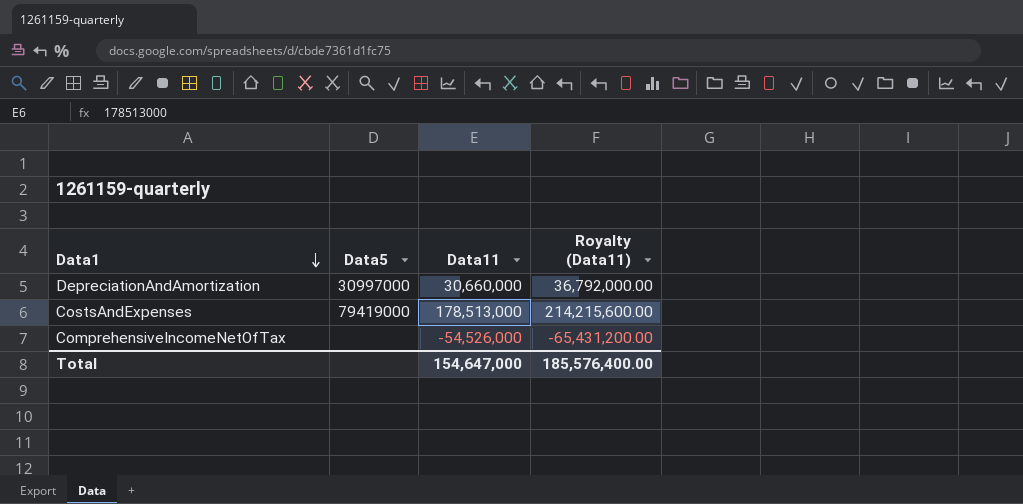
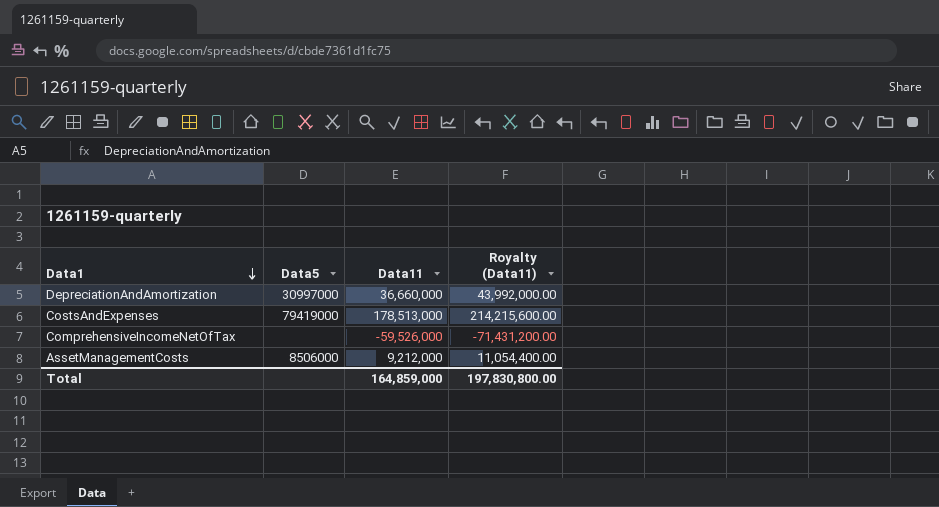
DepreciationAndAmortization | Data11: 30,660,000 -> 36,660,000
DepreciationAndAmortization | Royalty (Data11): 36,792,000.00 -> 43,992,000.00
ComprehensiveIncomeNetOfTax | Data11: -54,526,000 -> -59,526,000
ComprehensiveIncomeNetOfTax | Royalty (Data11): -65,431,200.00 -> -71,431,200.00
row AssetManagementCosts: none -> 8506000 | 9,212,000 | 11,054,400.00
Total | Data11: 154,647,000 -> 164,859,000
Total | Royalty (Data11): 185,576,400.00 -> 197,830,800.00

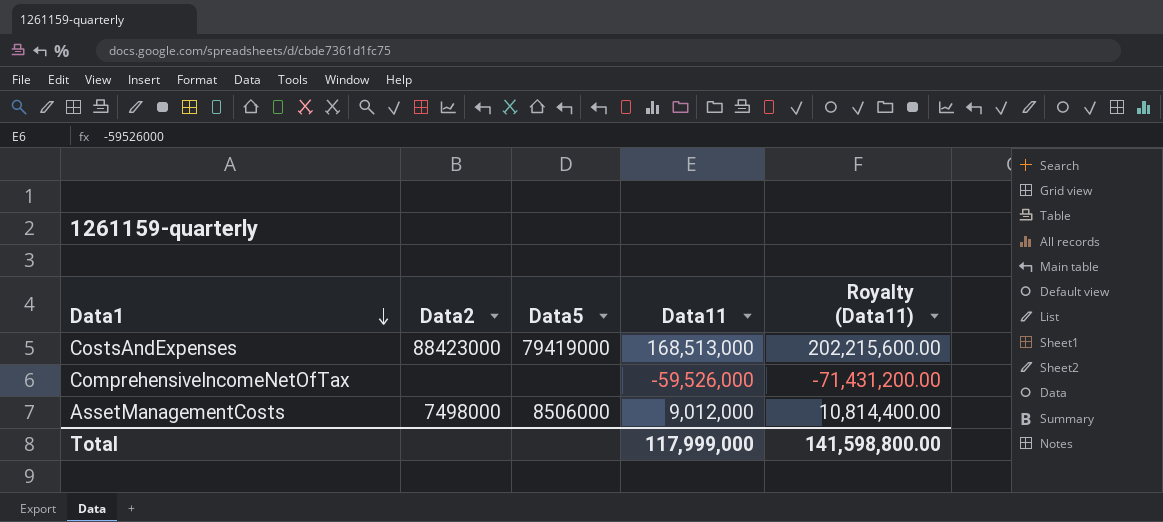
column Data2 | position: none -> 2
row DepreciationAndAmortization: 30997000 | 36,660,000 | 43,992,000.00 -> none
CostsAndExpenses | Data11: 178,513,000 -> 168,513,000
CostsAndExpenses | Royalty (Data11): 214,215,600.00 -> 202,215,600.00
AssetManagementCosts | Data11: 9,212,000 -> 9,012,000
AssetManagementCosts | Royalty (Data11): 11,054,400.00 -> 10,814,400.00
Total | Data11: 164,859,000 -> 117,999,000
Total | Royalty (Data11): 197,830,800.00 -> 141,598,800.00

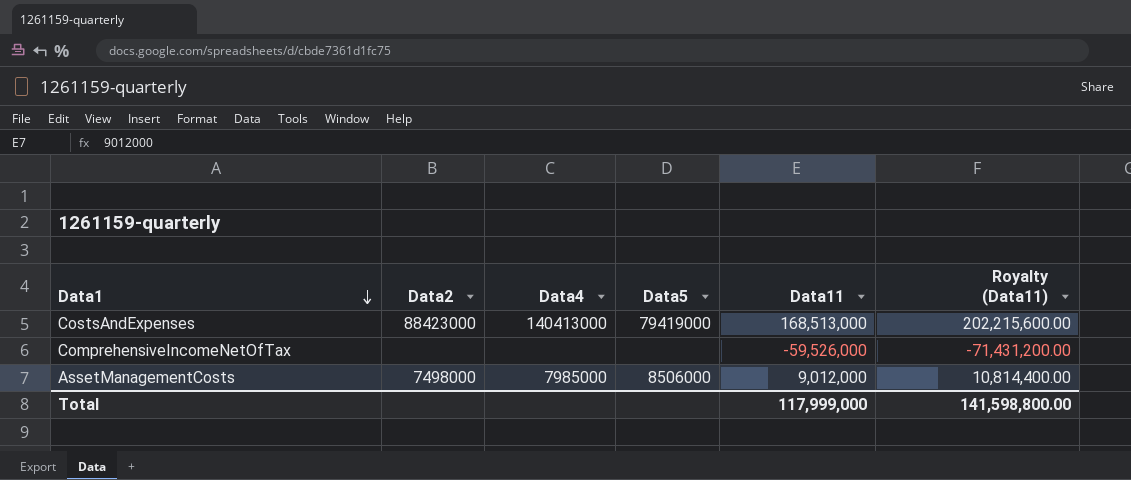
column Data4 | position: none -> 3

